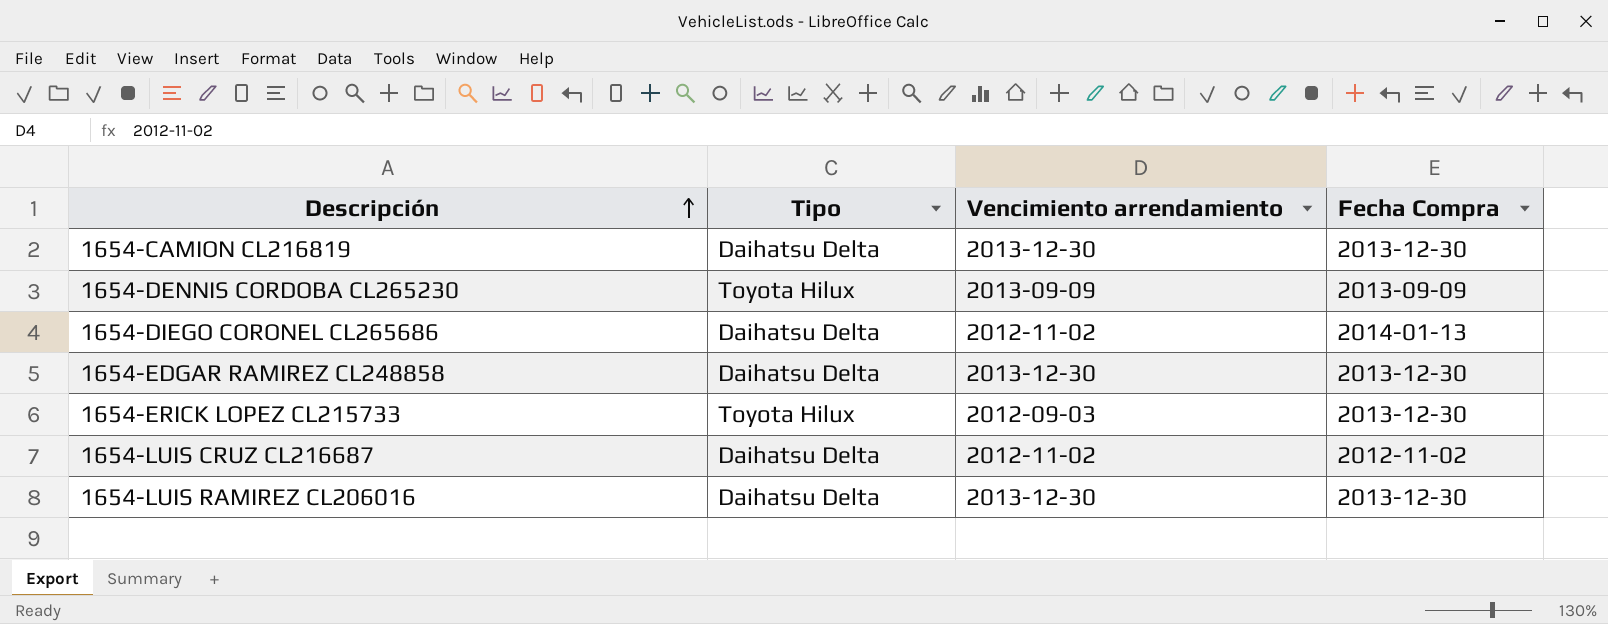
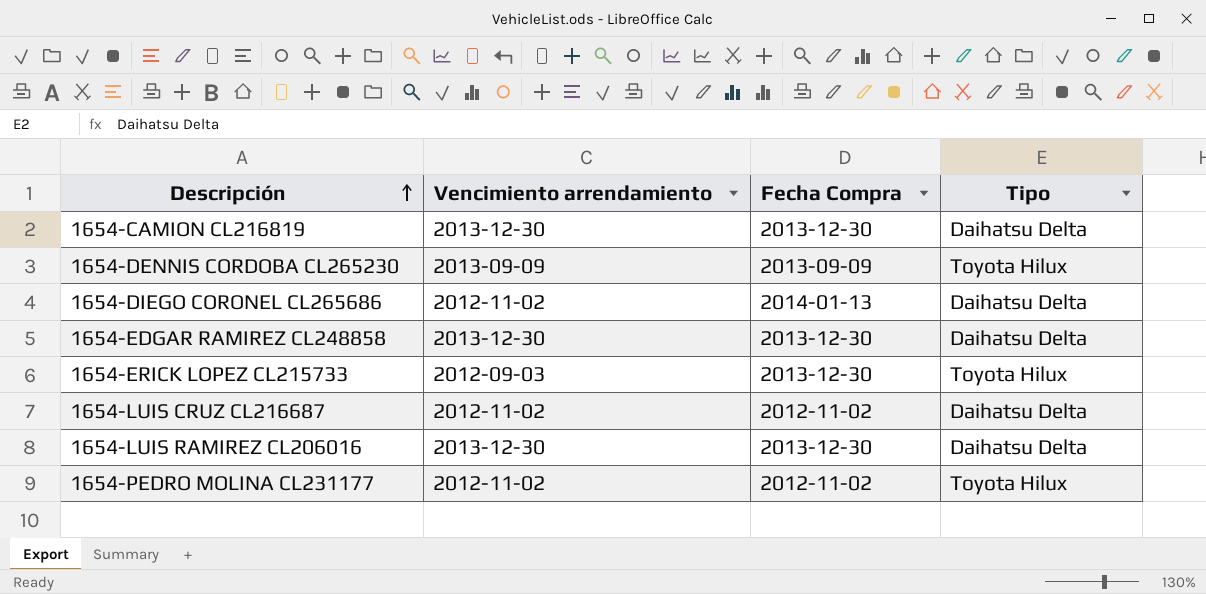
column Tipo | position: 2 -> 4
row 1654-PEDRO MOLINA CL231177: none -> 2012-11-02 | 2012-11-02 | Toyota Hilux

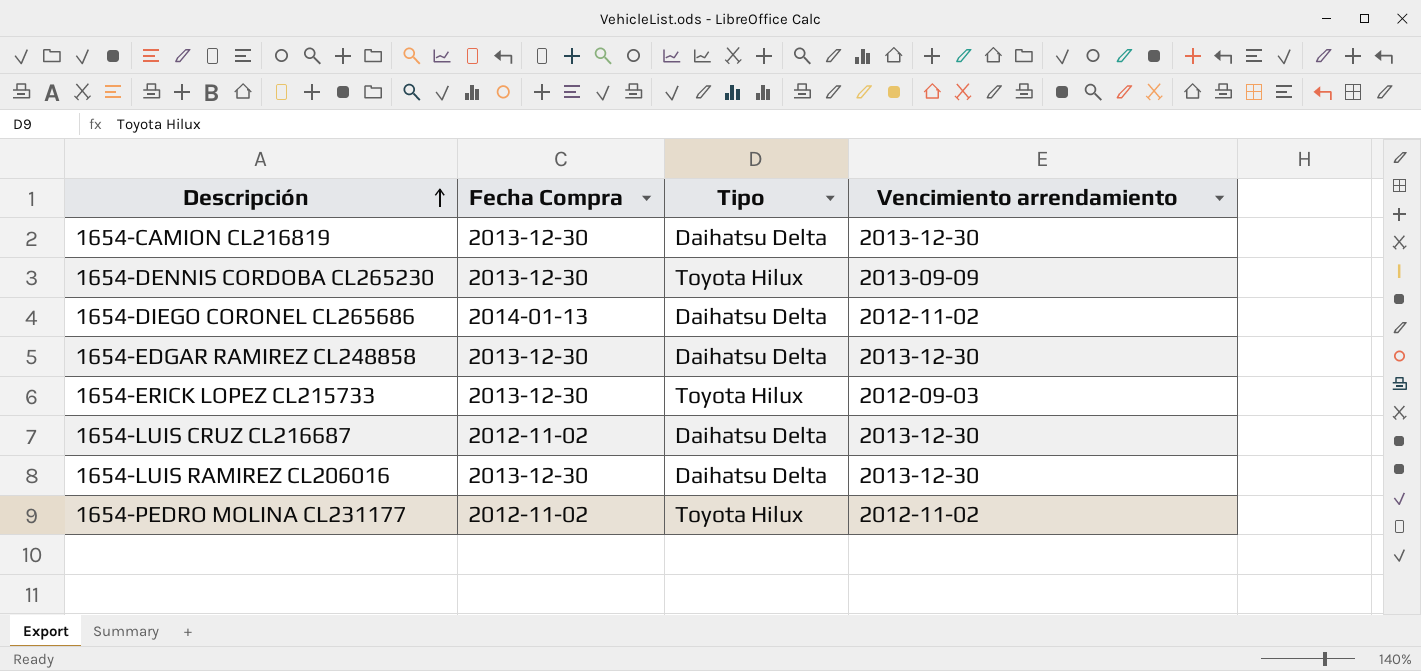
column Vencimiento arrendamiento | position: 2 -> 4
1654-DENNIS CORDOBA CL265230 | Fecha Compra: 2013-09-09 -> 2013-12-30
1654-LUIS CRUZ CL216687 | Vencimiento arrendamiento: 2012-11-02 -> 2013-12-30

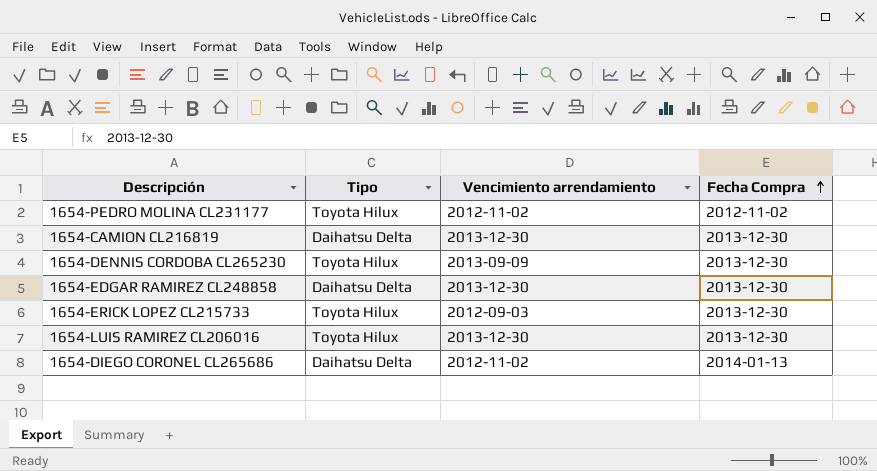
row order: Descripción ascending -> Fecha Compra ascending
column Fecha Compra | position: 2 -> 4
row 1654-LUIS CRUZ CL216687: 2012-11-02 | Daihatsu Delta | 2013-12-30 -> none
1654-LUIS RAMIREZ CL206016 | Tipo: Daihatsu Delta -> Toyota Hilux

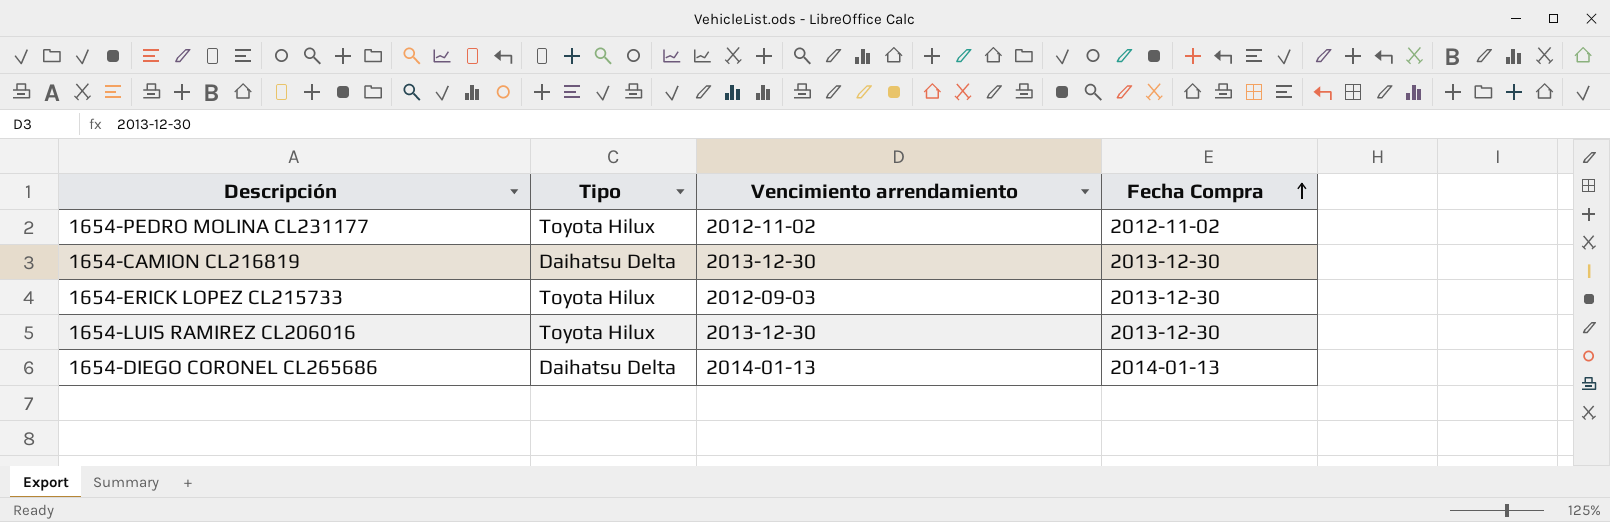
row 1654-DENNIS CORDOBA CL265230: Toyota Hilux | 2013-09-09 | 2013-12-30 -> none
row 1654-EDGAR RAMIREZ CL248858: Daihatsu Delta | 2013-12-30 | 2013-12-30 -> none
1654-DIEGO CORONEL CL265686 | Vencimiento arrendamiento: 2012-11-02 -> 2014-01-13

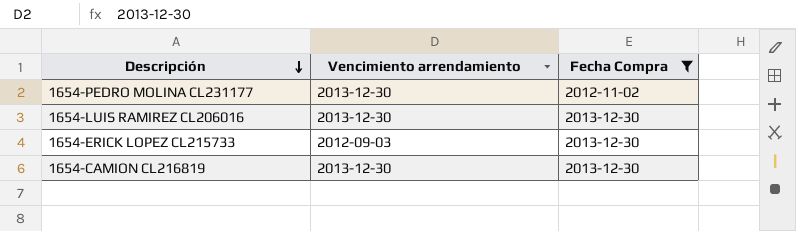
filter: none -> Fecha Compra != 2014-01-13
row order: Fecha Compra ascending -> Descripción descending
column Tipo | position: 2 -> none
1654-PEDRO MOLINA CL231177 | Vencimiento arrendamiento: 2012-11-02 -> 2013-12-30

